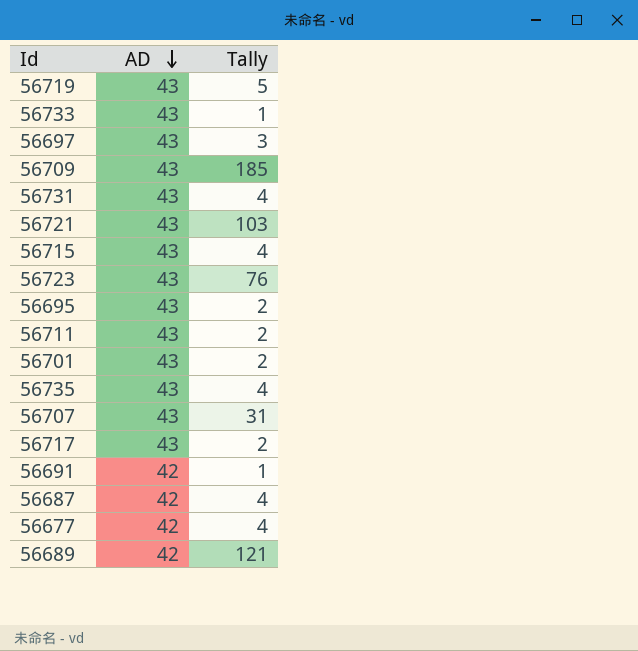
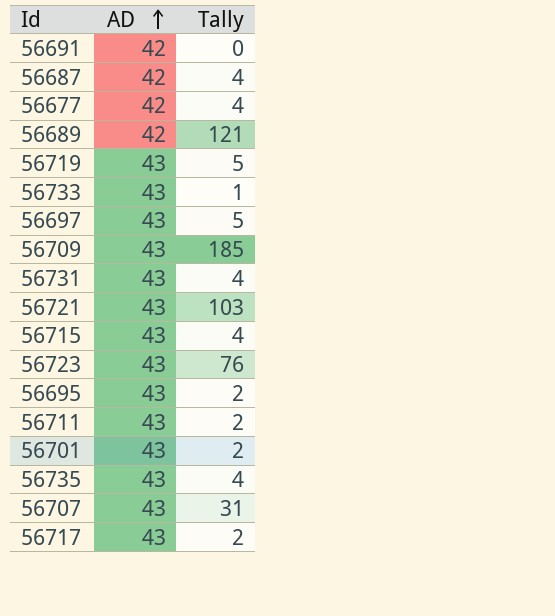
row order: AD descending -> AD ascending
56691 | Tally: 1 -> 0
56697 | Tally: 3 -> 5

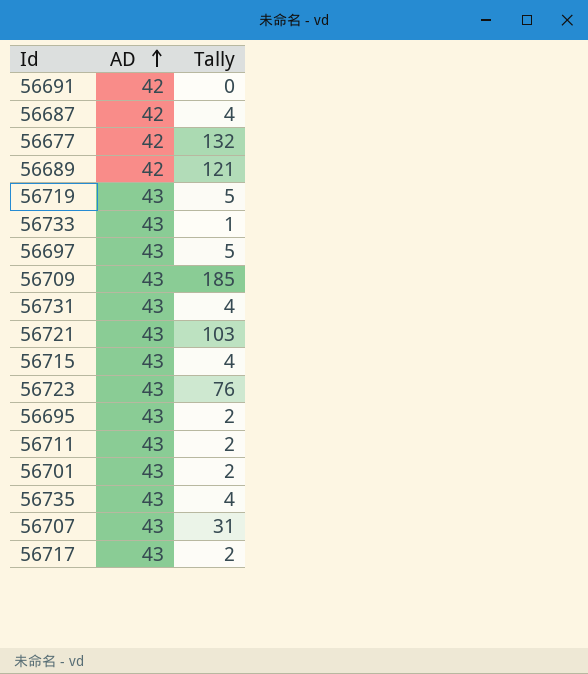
56677 | Tally: 4 -> 132

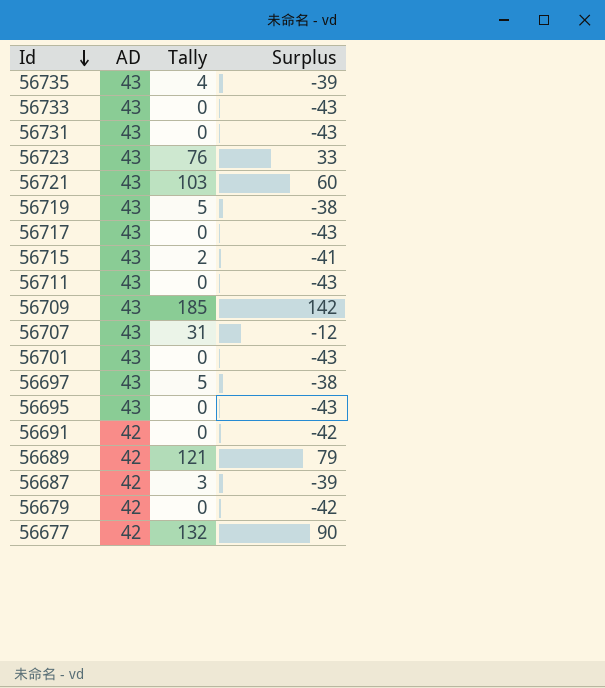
row order: AD ascending -> Id descending
column Surplus | formula: none -> [Tally] - [AD]
56733 | Tally: 1 -> 0
56731 | Tally: 4 -> 0
56717 | Tally: 2 -> 0
56715 | Tally: 4 -> 2
56711 | Tally: 2 -> 0
56701 | Tally: 2 -> 0
56695 | Tally: 2 -> 0
56687 | Tally: 4 -> 3
row 56679: none -> 42 | 0 | -42

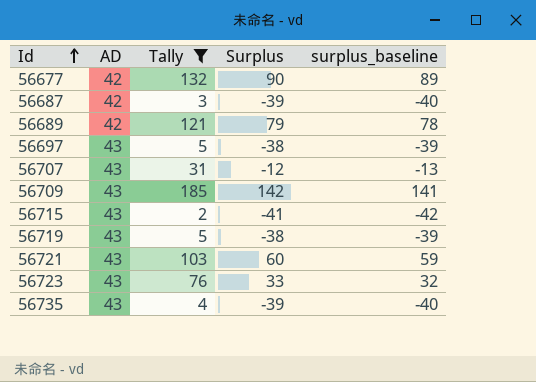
filter: none -> Tally != 0
row order: Id descending -> Id ascending
column surplus_baseline | formula: none -> [Surplus] - 1

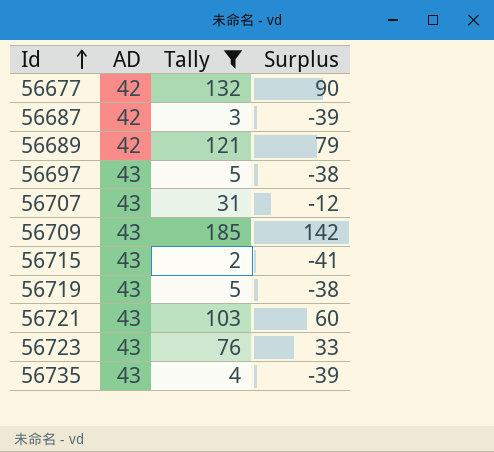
column surplus_baseline | formula: [Surplus] - 1 -> none

